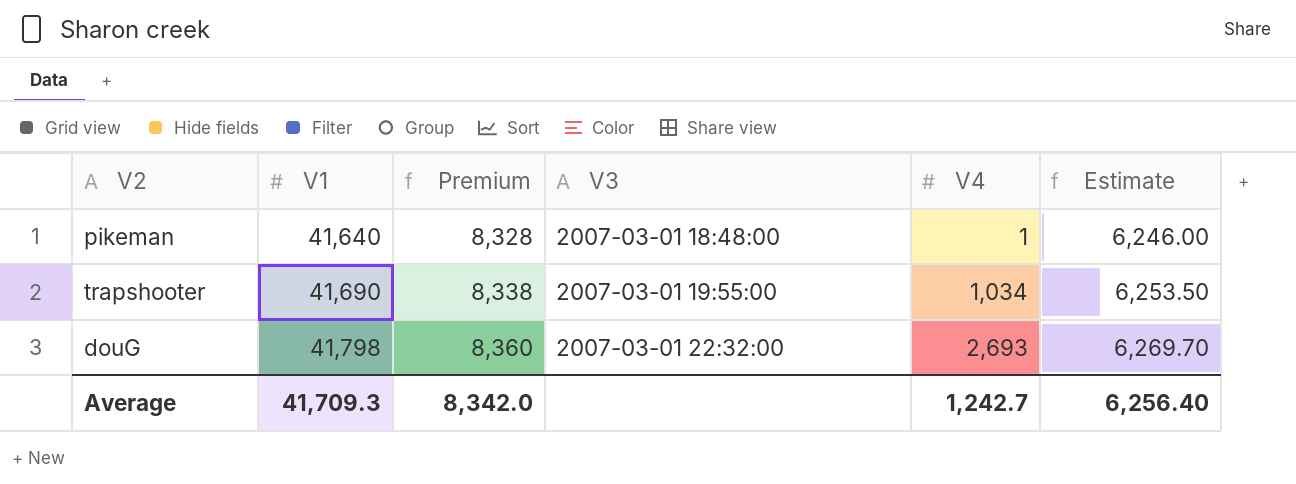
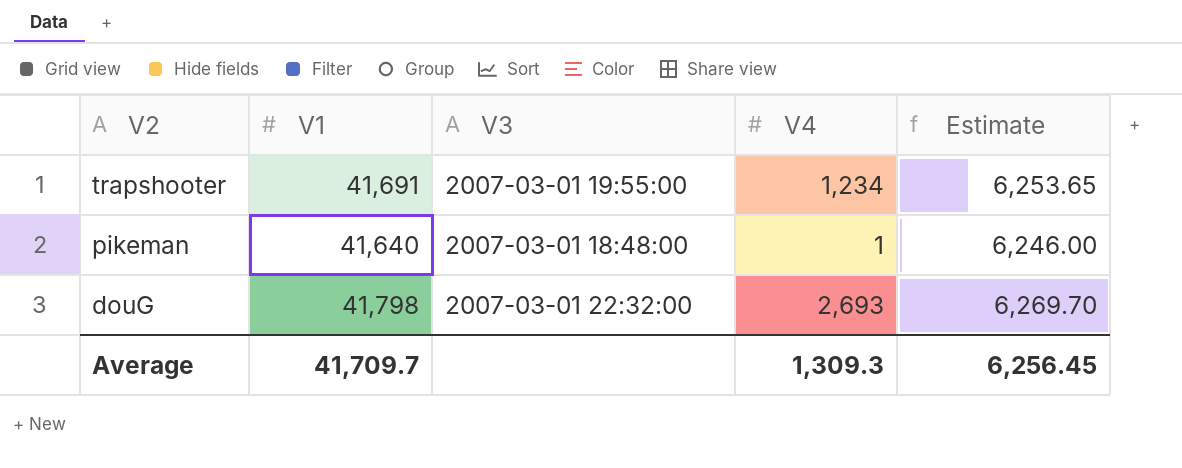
row order: V1 ascending -> V2 descending
column Premium | formula: [V1] * 0.2 -> none
trapshooter | V1: 41,690 -> 41,691
trapshooter | V4: 1,034 -> 1,234
trapshooter | Estimate: 6,253.50 -> 6,253.65
Average | V1: 41,709.3 -> 41,709.7
Average | V4: 1,242.7 -> 1,309.3
Average | Estimate: 6,256.40 -> 6,256.45

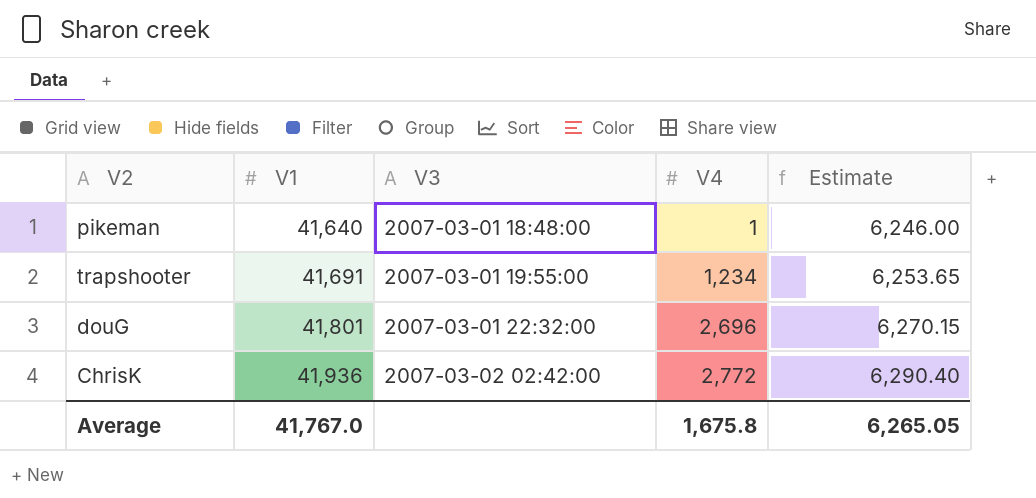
row order: V2 descending -> V1 ascending
douG | V1: 41,798 -> 41,801
douG | V4: 2,693 -> 2,696
douG | Estimate: 6,269.70 -> 6,270.15
row ChrisK: none -> 41,936 | 2007-03-02 02:42:00 | 2,772 | 6,290.40
Average | V1: 41,709.7 -> 41,767.0
Average | V4: 1,309.3 -> 1,675.8
Average | Estimate: 6,256.45 -> 6,265.05

